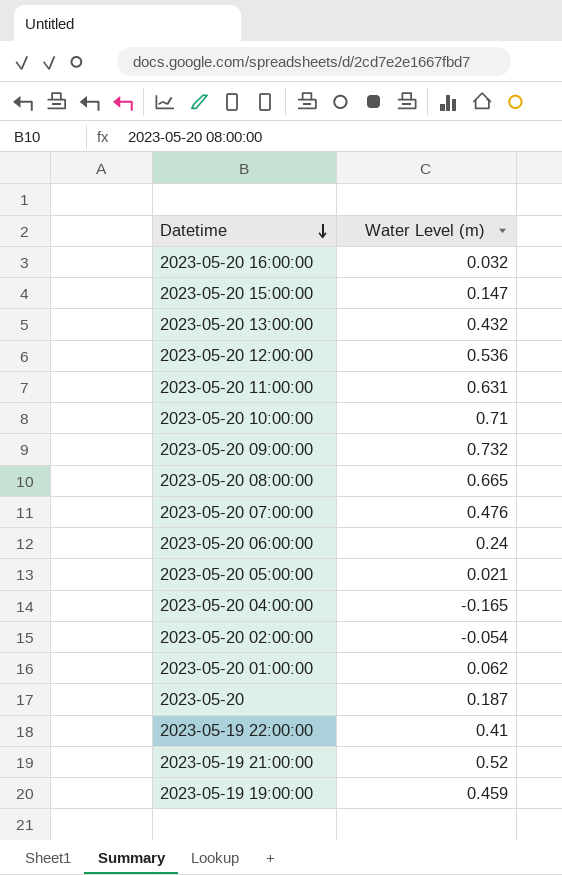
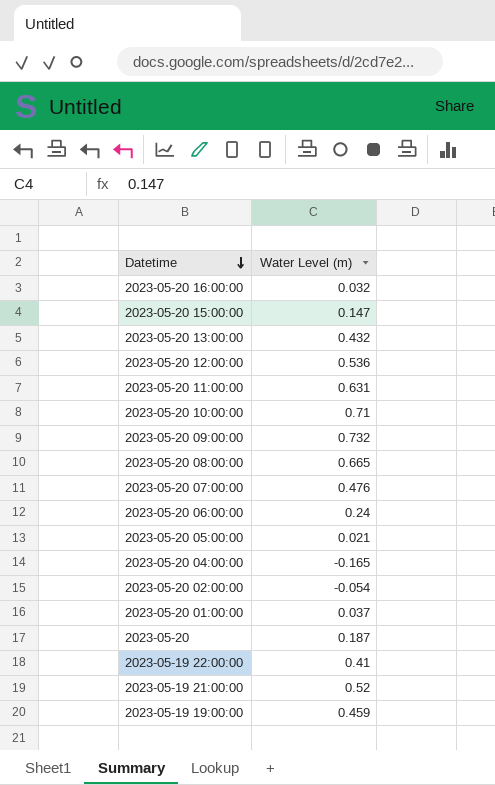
2023-05-20 01:00:00 | Water Level (m): 0.062 -> 0.037

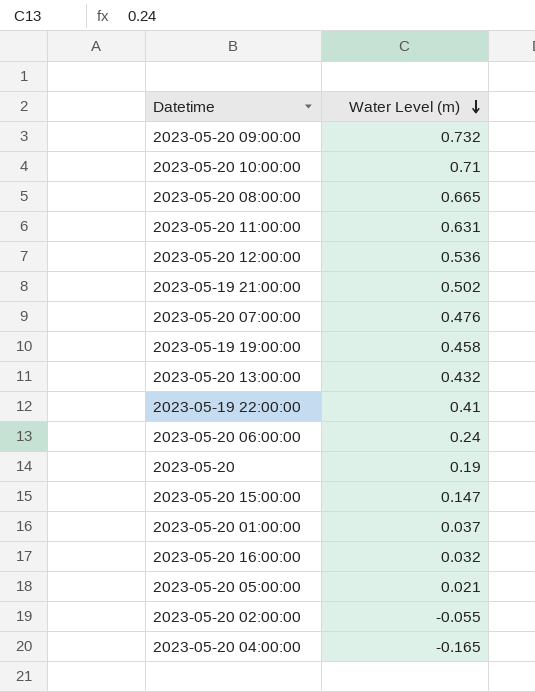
row order: Datetime descending -> Water Level (m) descending
2023-05-19 21:00:00 | Water Level (m): 0.52 -> 0.502
2023-05-19 19:00:00 | Water Level (m): 0.459 -> 0.458
2023-05-20 | Water Level (m): 0.187 -> 0.19
2023-05-20 02:00:00 | Water Level (m): -0.054 -> -0.055

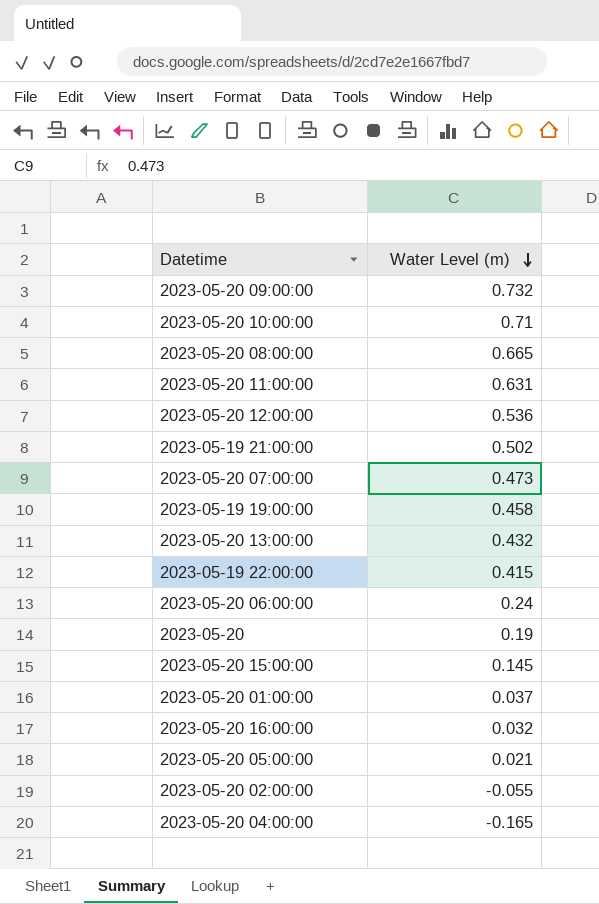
2023-05-20 07:00:00 | Water Level (m): 0.476 -> 0.473
2023-05-19 22:00:00 | Water Level (m): 0.41 -> 0.415
2023-05-20 15:00:00 | Water Level (m): 0.147 -> 0.145

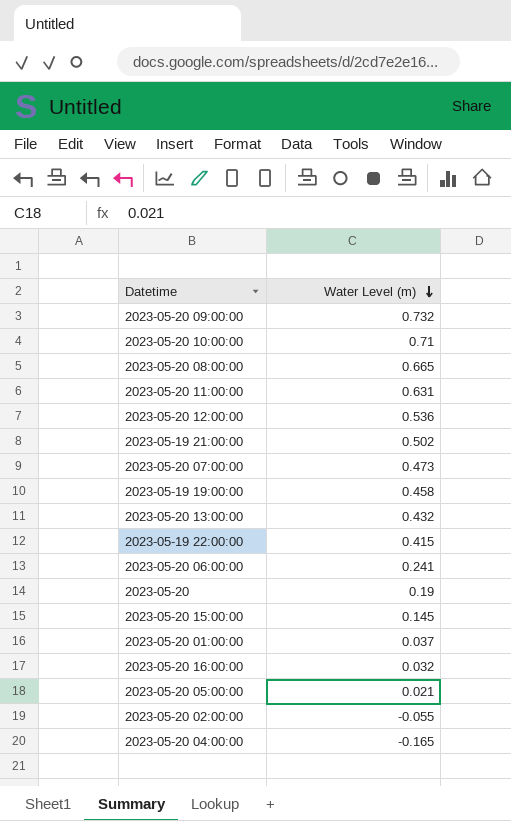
2023-05-20 06:00:00 | Water Level (m): 0.24 -> 0.241

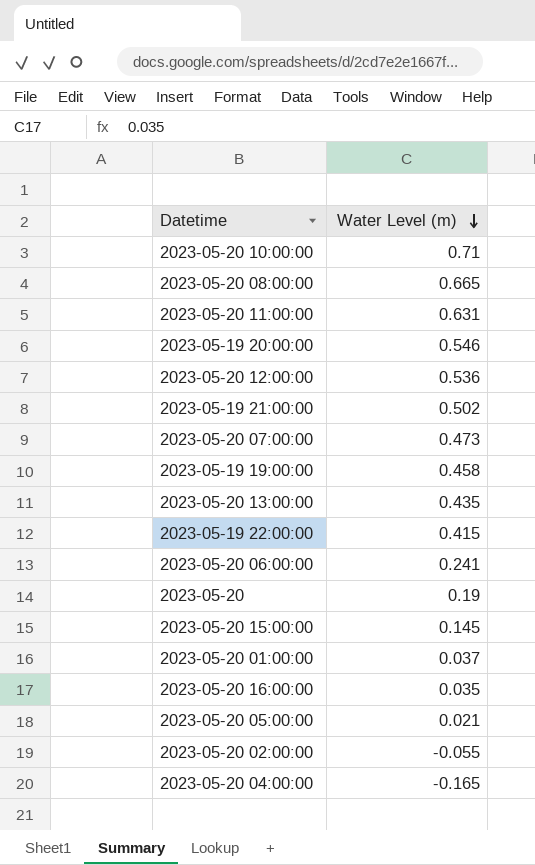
row 2023-05-20 09:00:00: 0.732 -> none
row 2023-05-19 20:00:00: none -> 0.546
2023-05-20 13:00:00 | Water Level (m): 0.432 -> 0.435
2023-05-20 16:00:00 | Water Level (m): 0.032 -> 0.035

